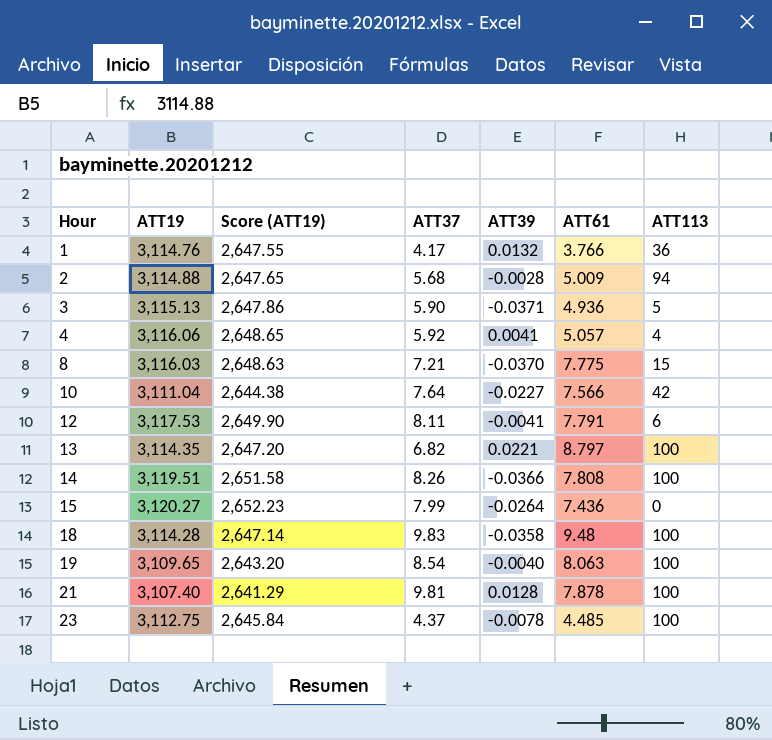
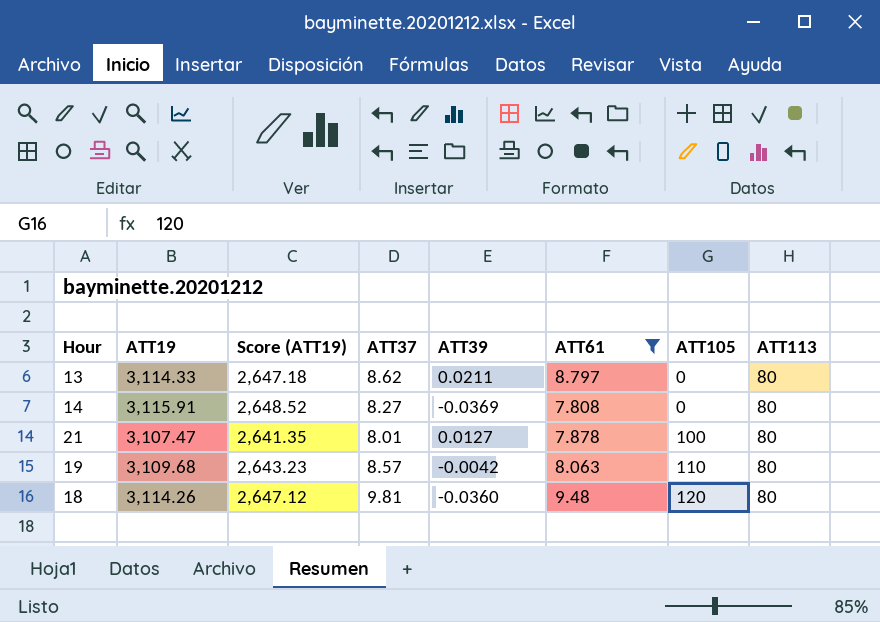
filter: none -> ATT61 >= 7.808
row order: Hour ascending -> ATT105 ascending
column ATT105 | position: none -> 7
13 | ATT19: 3,114.35 -> 3,114.33
13 | Score (ATT19): 2,647.20 -> 2,647.18
13 | ATT37: 6.82 -> 8.62
13 | ATT39: 0.0221 -> 0.0211
13 | ATT113: 100 -> 80
14 | ATT19: 3,119.51 -> 3,115.91
14 | Score (ATT19): 2,651.58 -> 2,648.52
14 | ATT37: 8.26 -> 8.27
14 | ATT39: -0.0366 -> -0.0369
14 | ATT113: 100 -> 80
21 | ATT19: 3,107.40 -> 3,107.47
21 | Score (ATT19): 2,641.29 -> 2,641.35
21 | ATT37: 9.81 -> 8.01
21 | ATT39: 0.0128 -> 0.0127
21 | ATT113: 100 -> 80
19 | ATT19: 3,109.65 -> 3,109.68
19 | Score (ATT19): 2,643.20 -> 2,643.23
19 | ATT37: 8.54 -> 8.57
19 | ATT39: -0.0040 -> -0.0042
19 | ATT113: 100 -> 80
18 | ATT19: 3,114.28 -> 3,114.26
18 | Score (ATT19): 2,647.14 -> 2,647.12
18 | ATT37: 9.83 -> 9.81
18 | ATT39: -0.0358 -> -0.0360
18 | ATT113: 100 -> 80

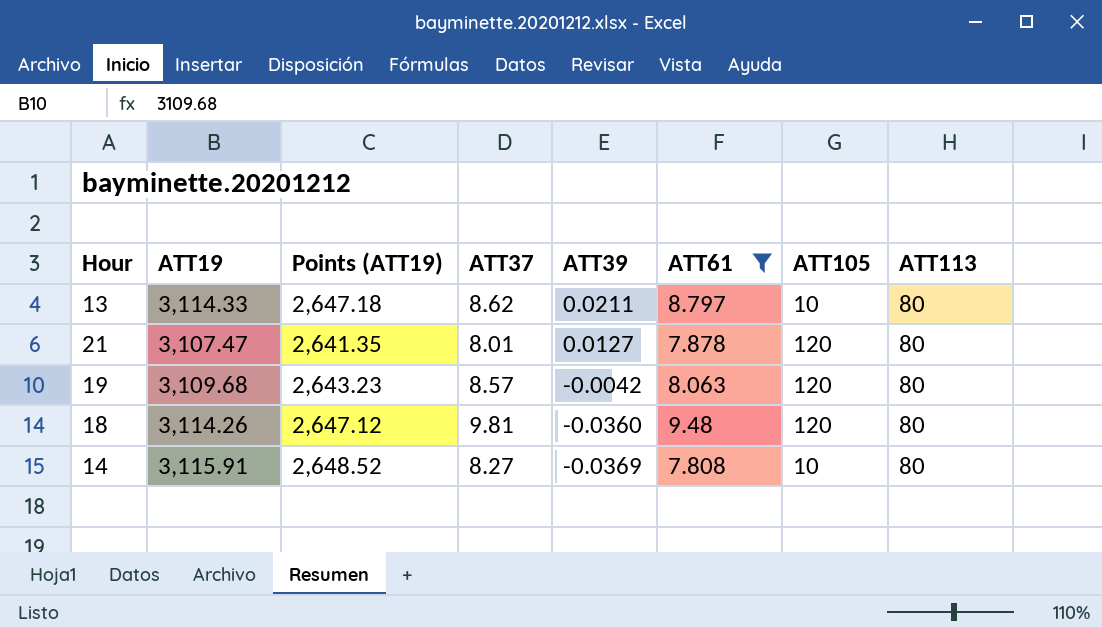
row order: ATT105 ascending -> ATT39 descending
column name: Score (ATT19) -> Points (ATT19)
13 | ATT105: 0 -> 10
21 | ATT105: 100 -> 120
19 | ATT105: 110 -> 120
14 | ATT105: 0 -> 10

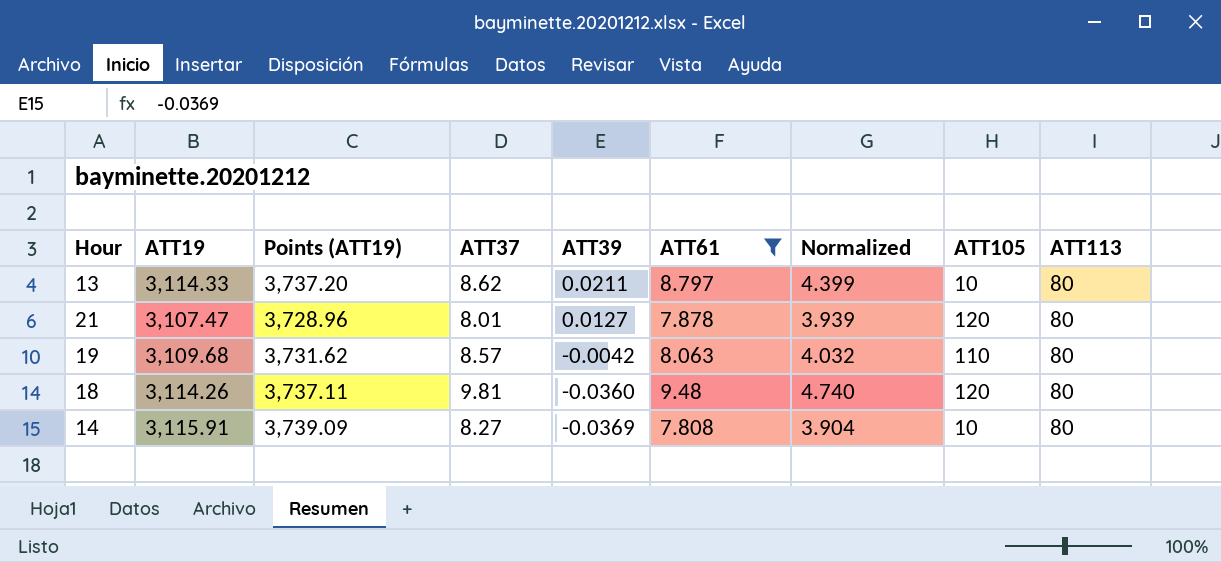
column Points (ATT19) | formula: [ATT19] * 0.85 -> [ATT19] * 1.2
column Normalized | formula: none -> [ATT61] * 0.5
19 | ATT105: 120 -> 110

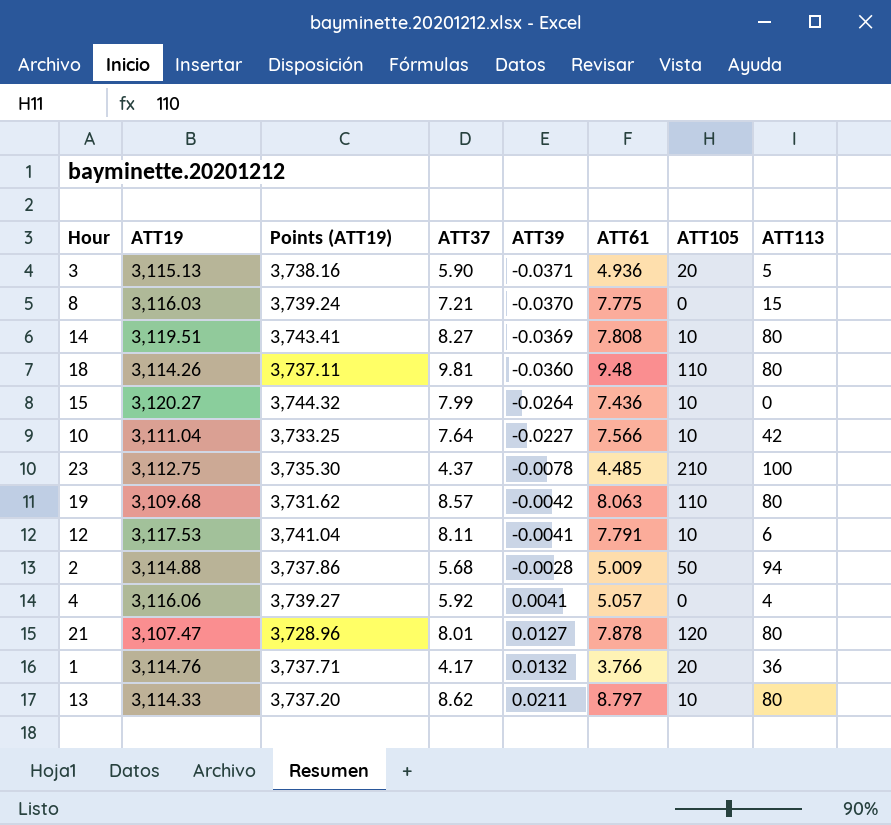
filter: ATT61 >= 7.808 -> none
row order: ATT39 descending -> ATT39 ascending
column Normalized | formula: [ATT61] * 0.5 -> none
14 | ATT19: 3,115.91 -> 3,119.51
14 | Points (ATT19): 3,739.09 -> 3,743.41
18 | ATT105: 120 -> 110

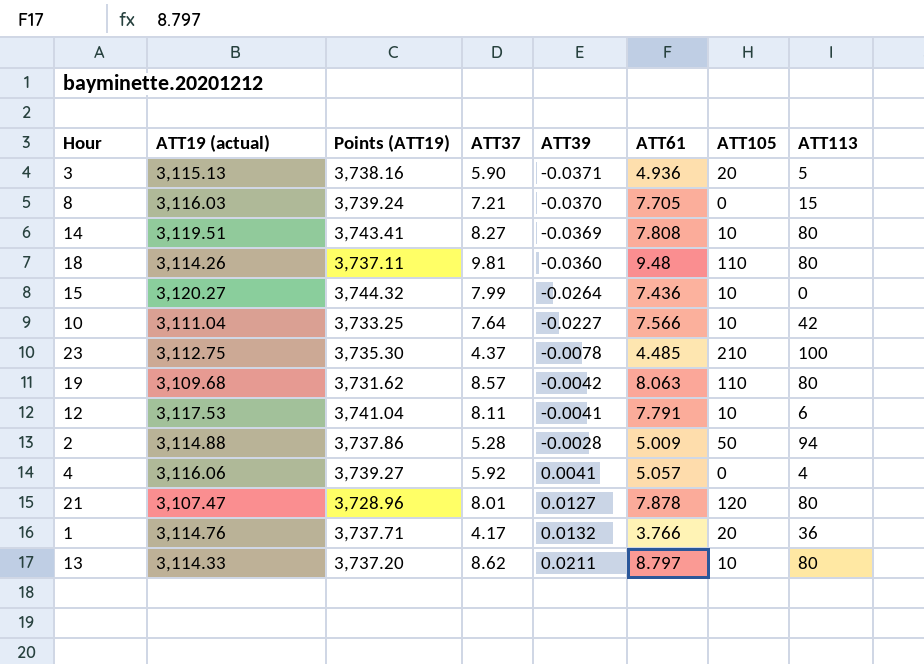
column name: ATT19 -> ATT19 (actual)
8 | ATT61: 7.775 -> 7.705
2 | ATT37: 5.68 -> 5.28

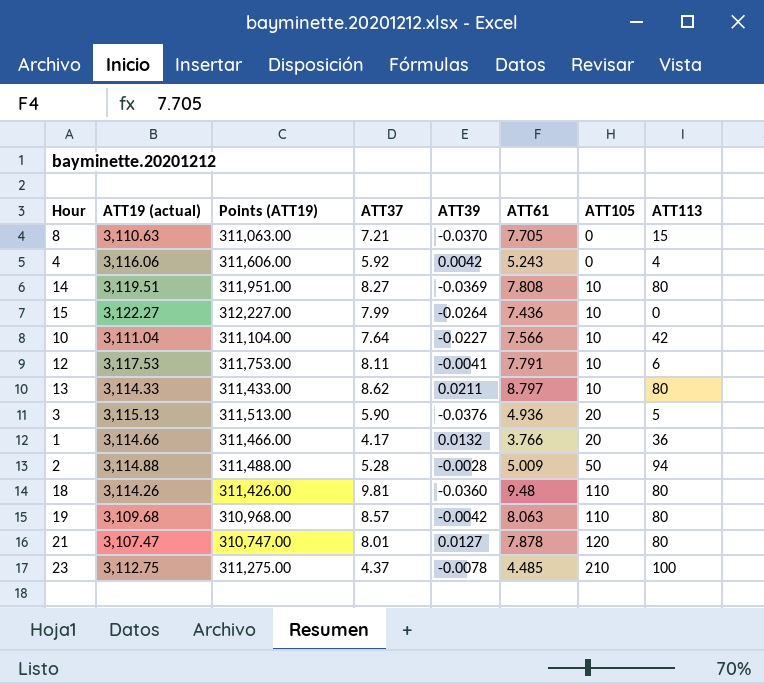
row order: ATT39 ascending -> ATT105 ascending
column Points (ATT19) | formula: [ATT19 (actual)] * 1.2 -> [ATT19 (actual)] * 100
8 | ATT19 (actual): 3,116.03 -> 3,110.63
4 | ATT39: 0.0041 -> 0.0042
4 | ATT61: 5.057 -> 5.243
15 | ATT19 (actual): 3,120.27 -> 3,122.27
3 | ATT39: -0.0371 -> -0.0376
1 | ATT19 (actual): 3,114.76 -> 3,114.66

